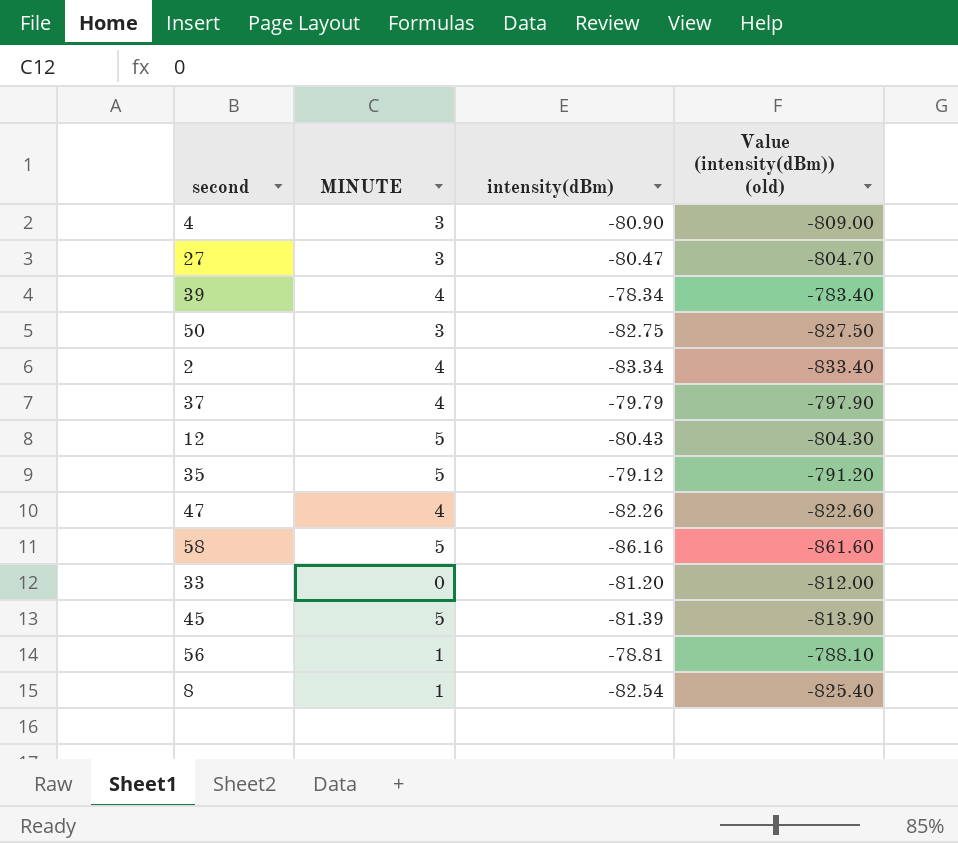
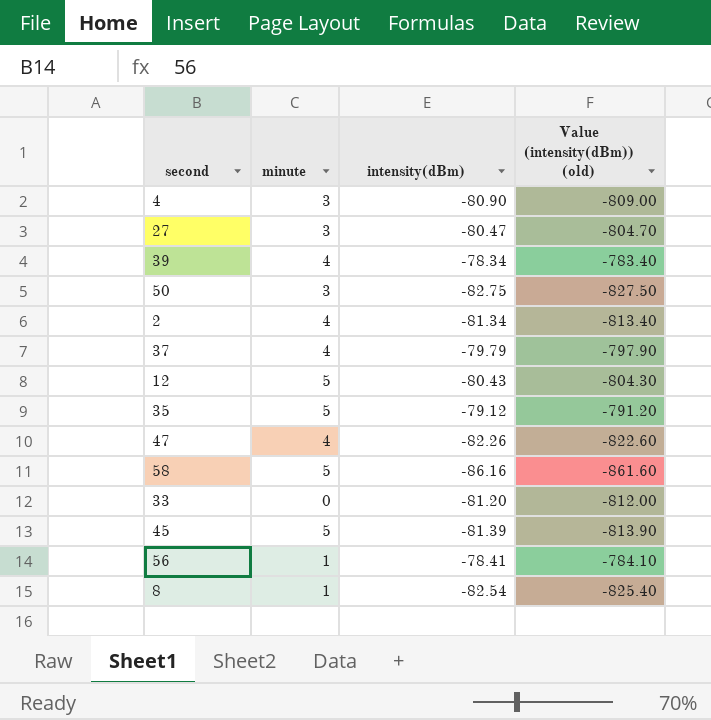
column name: MINUTE -> minute
2 | intensity(dBm): -83.34 -> -81.34
2 | Value (intensity(dBm)) (old): -833.40 -> -813.40
56 | intensity(dBm): -78.81 -> -78.41
56 | Value (intensity(dBm)) (old): -788.10 -> -784.10

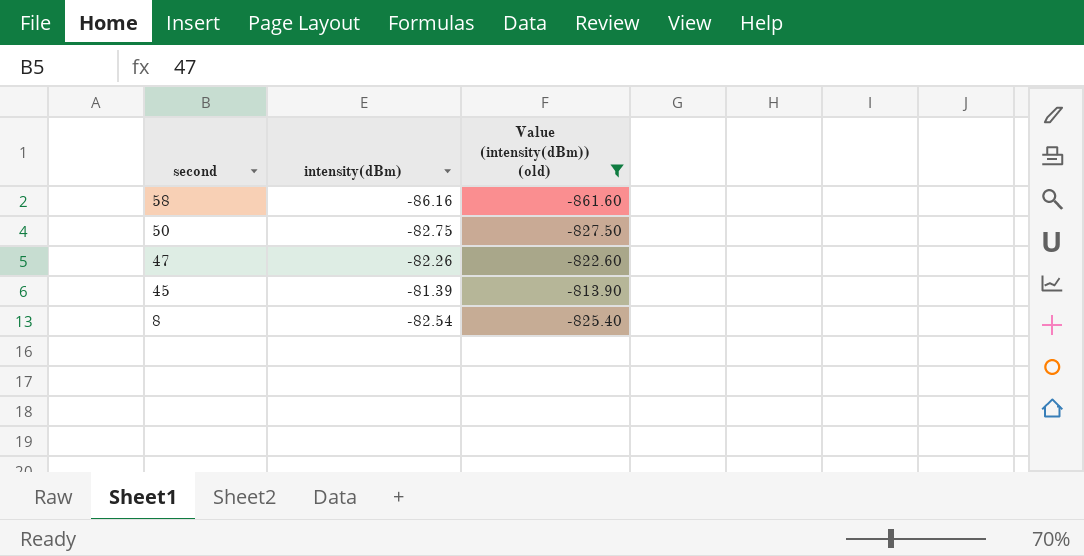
filter: none -> Value (intensity(dBm)) (old) <= -813.90
row order: none -> second descending
column minute | position: 2 -> none

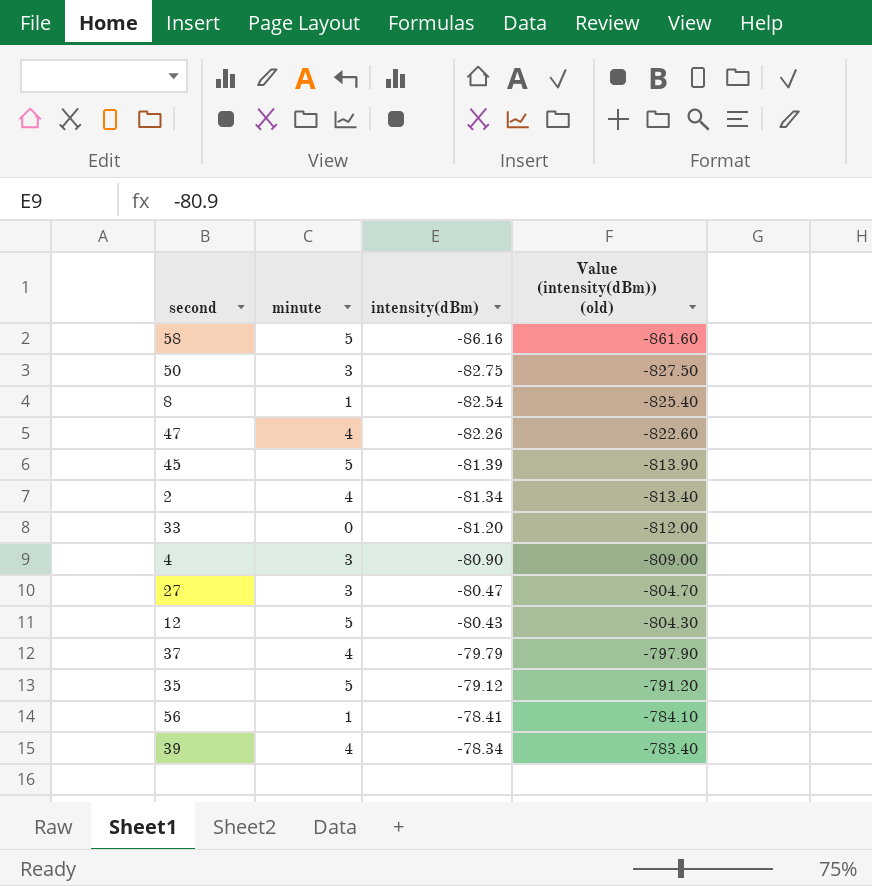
filter: Value (intensity(dBm)) (old) <= -813.90 -> none
row order: second descending -> intensity(dBm) ascending
column minute | position: none -> 2

